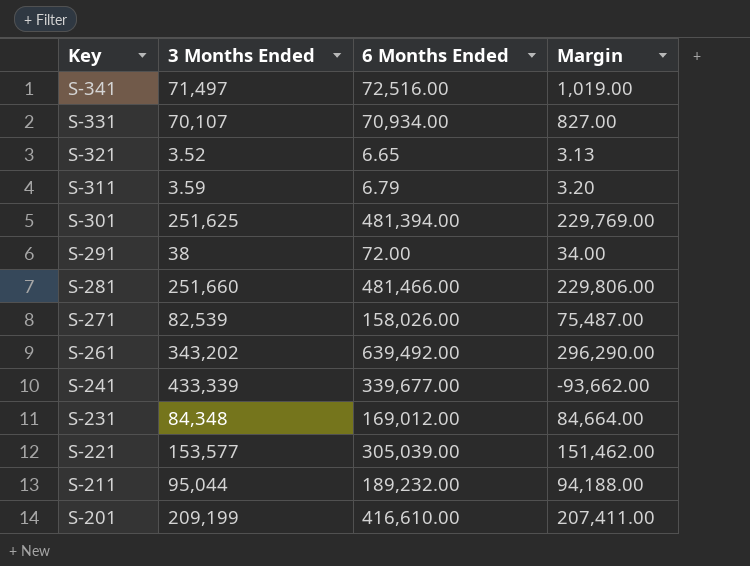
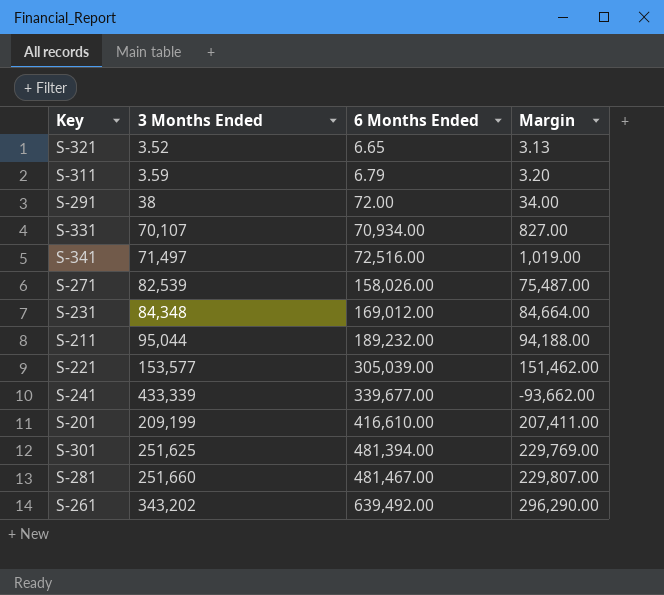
row order: Key descending -> 6 Months Ended ascending
S-281 | 6 Months Ended: 481,466.00 -> 481,467.00
S-281 | Margin: 229,806.00 -> 229,807.00

